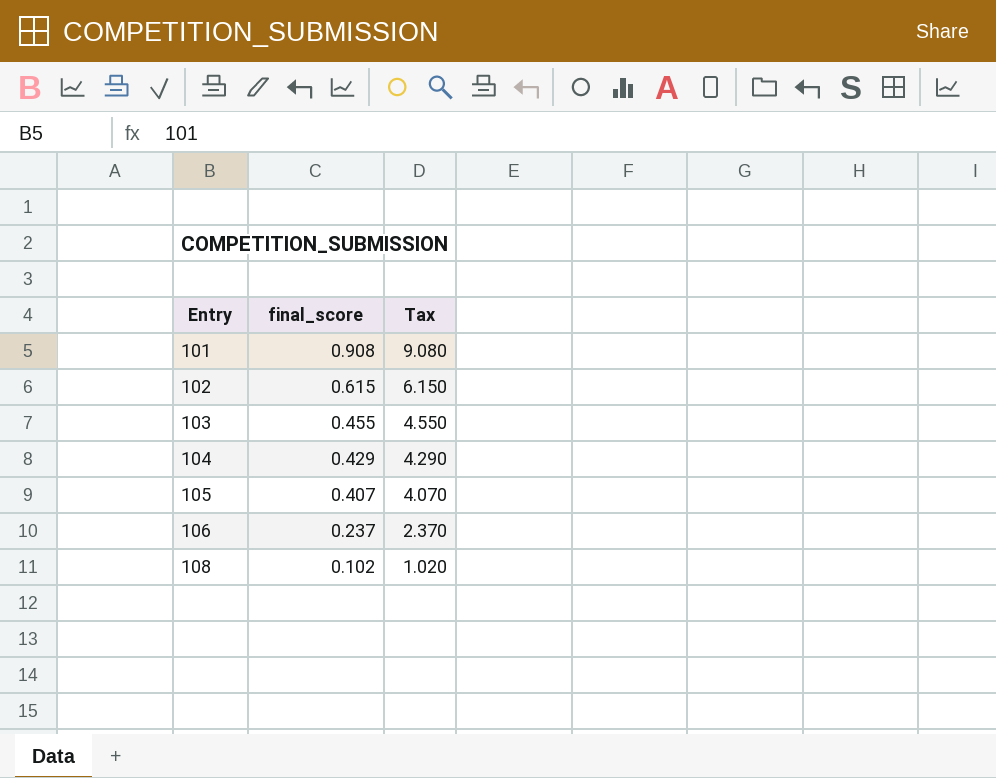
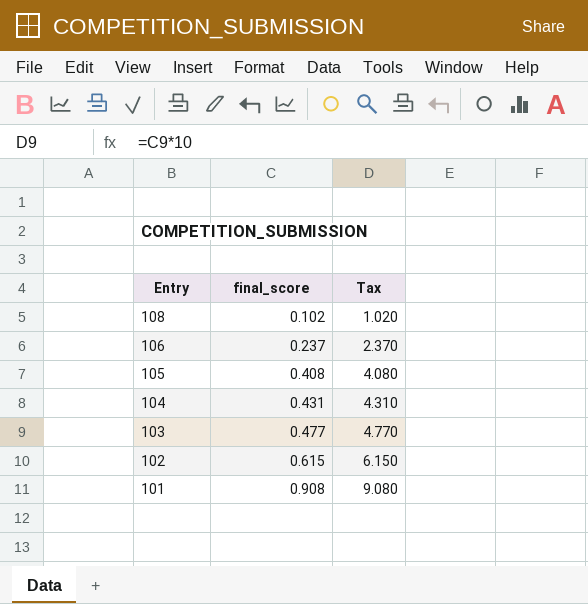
row order: Entry ascending -> Entry descending
105 | final_score: 0.407 -> 0.408
105 | Tax: 4.070 -> 4.080
104 | final_score: 0.429 -> 0.431
104 | Tax: 4.290 -> 4.310
103 | final_score: 0.455 -> 0.477
103 | Tax: 4.550 -> 4.770

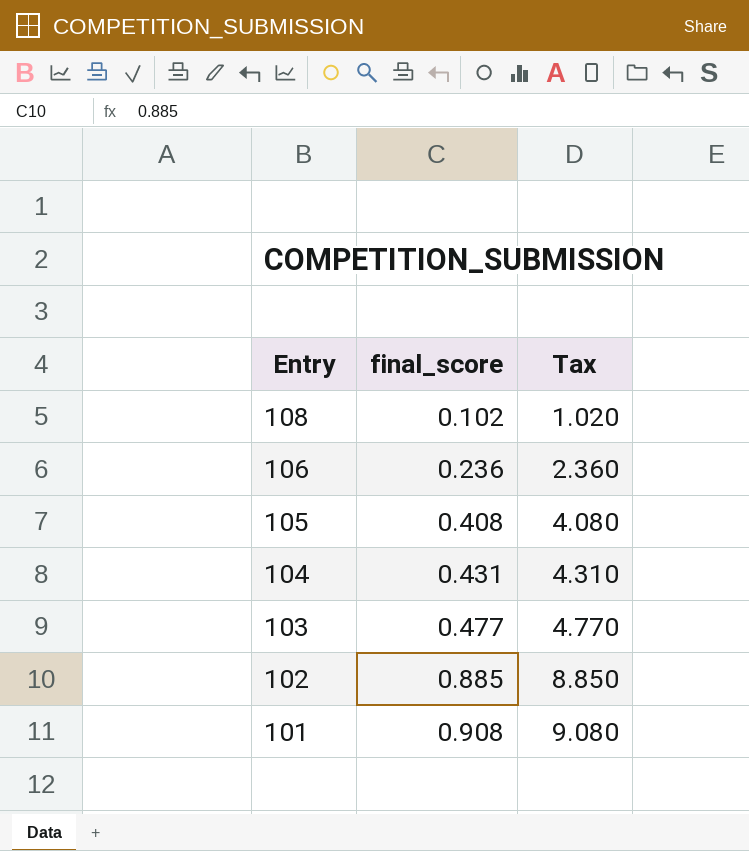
106 | final_score: 0.237 -> 0.236
106 | Tax: 2.370 -> 2.360
102 | final_score: 0.615 -> 0.885
102 | Tax: 6.150 -> 8.850

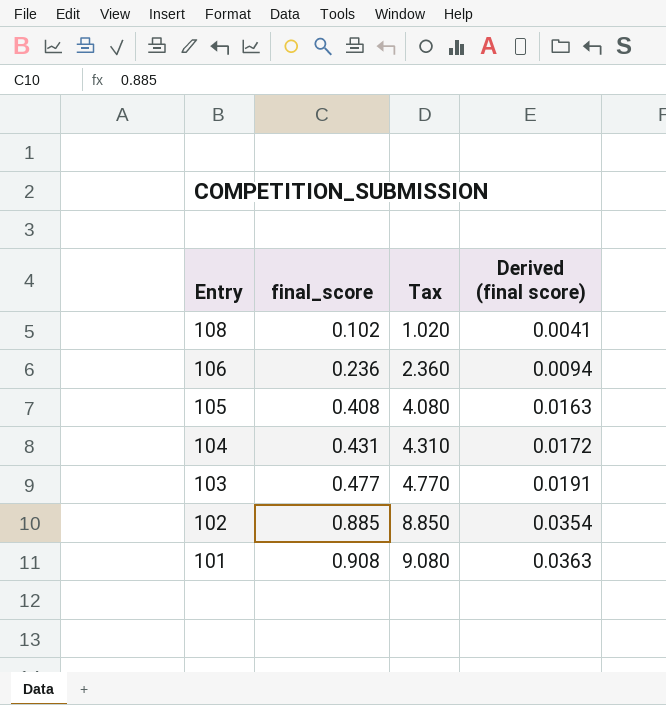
column Derived (final score) | formula: none -> [final_score] * 0.04

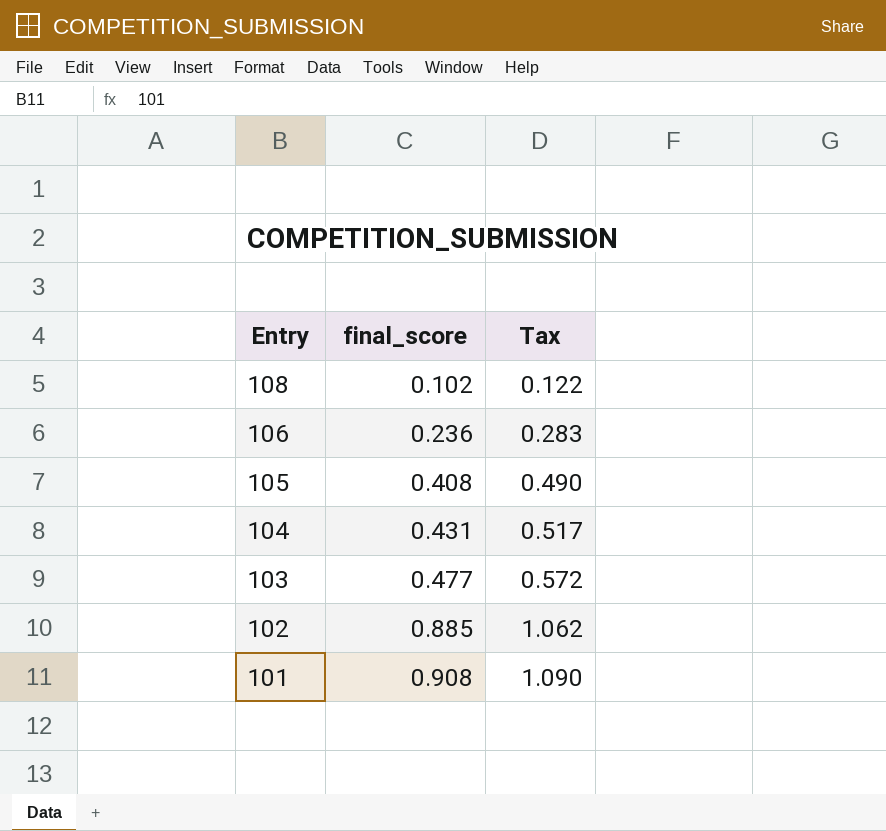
column Derived (final score) | formula: [final_score] * 0.04 -> none
column Tax | formula: [final_score] * 10 -> [final_score] * 1.2

